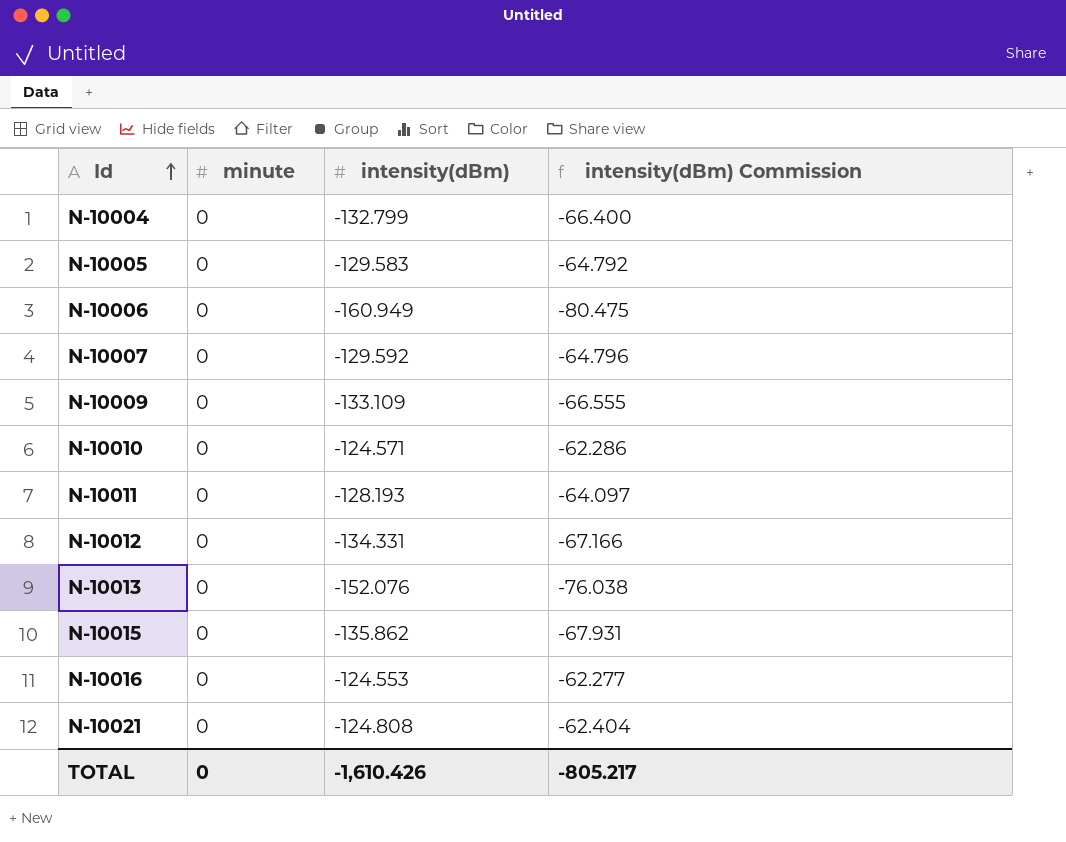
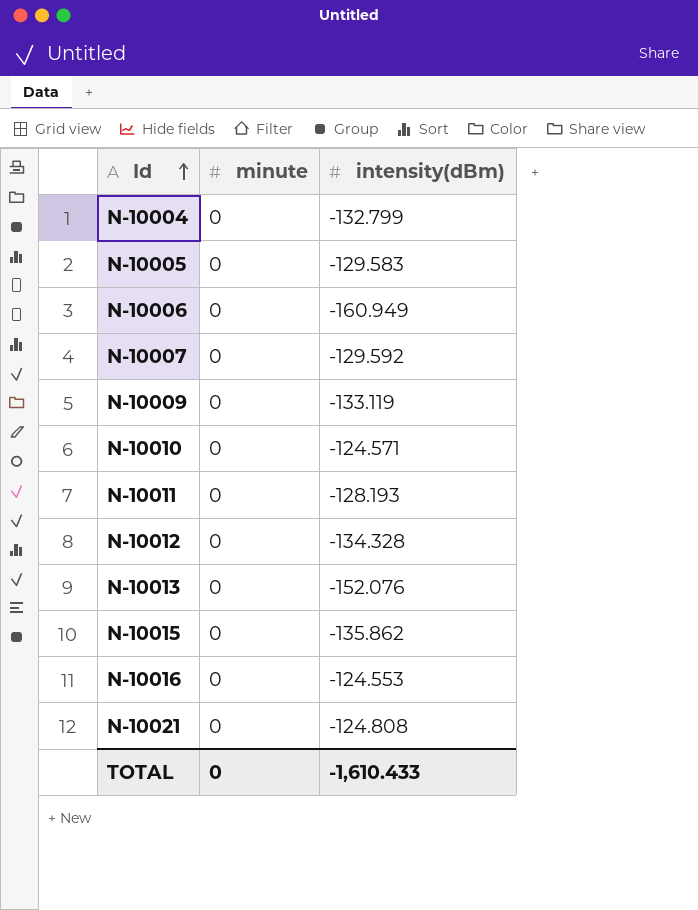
column intensity(dBm) Commission | formula: [intensity(dBm)] * 0.5 -> none
N-10009 | intensity(dBm): -133.109 -> -133.119
N-10012 | intensity(dBm): -134.331 -> -134.328
TOTAL | intensity(dBm): -1,610.426 -> -1,610.433

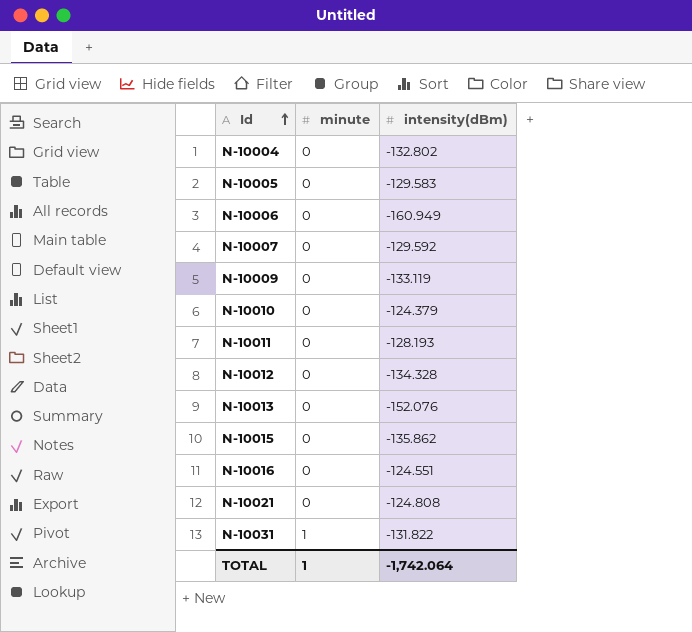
N-10004 | intensity(dBm): -132.799 -> -132.802
N-10010 | intensity(dBm): -124.571 -> -124.379
N-10016 | intensity(dBm): -124.553 -> -124.551
row N-10031: none -> 1 | -131.822
TOTAL | minute: 0 -> 1
TOTAL | intensity(dBm): -1,610.433 -> -1,742.064

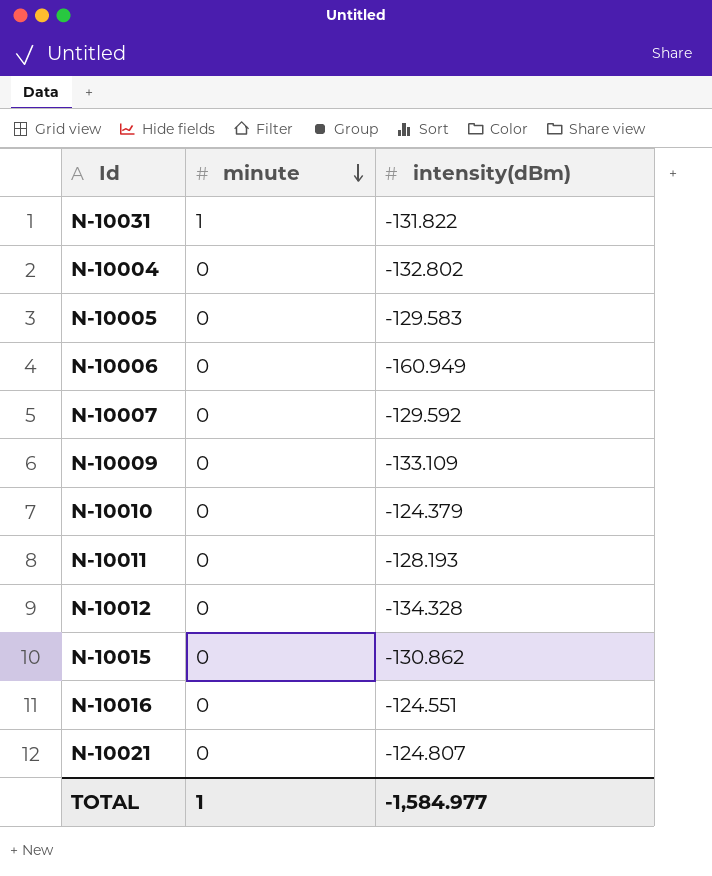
row order: Id ascending -> minute descending
row N-10013: 0 | -152.076 -> none
N-10009 | intensity(dBm): -133.119 -> -133.109
N-10015 | intensity(dBm): -135.862 -> -130.862
N-10021 | intensity(dBm): -124.808 -> -124.807
TOTAL | intensity(dBm): -1,742.064 -> -1,584.977

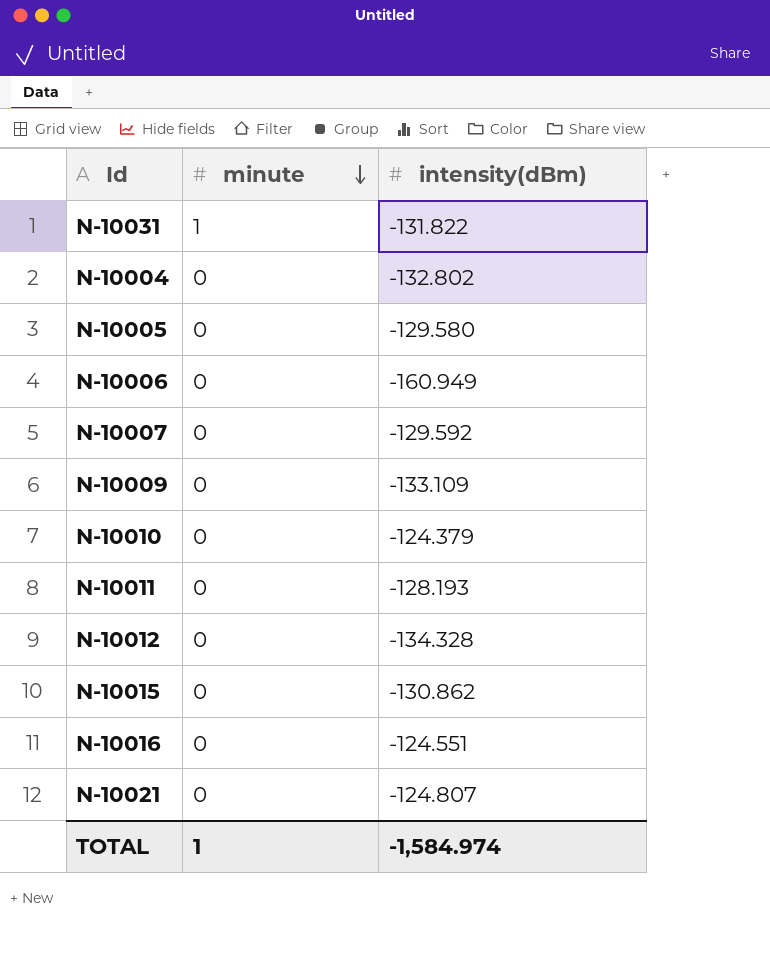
N-10005 | intensity(dBm): -129.583 -> -129.580
TOTAL | intensity(dBm): -1,584.977 -> -1,584.974

